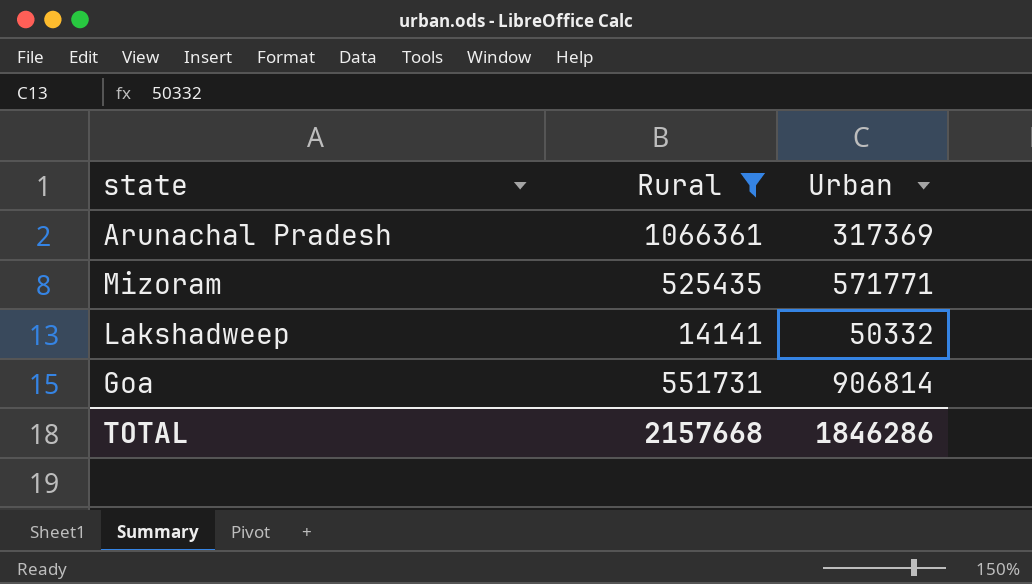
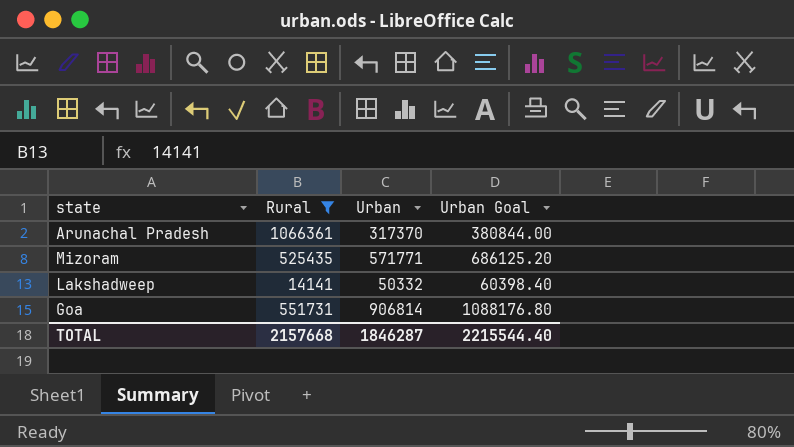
column Urban Goal | formula: none -> [Urban] * 1.2
Arunachal Pradesh | Urban: 317369 -> 317370
TOTAL | Urban: 1846286 -> 1846287

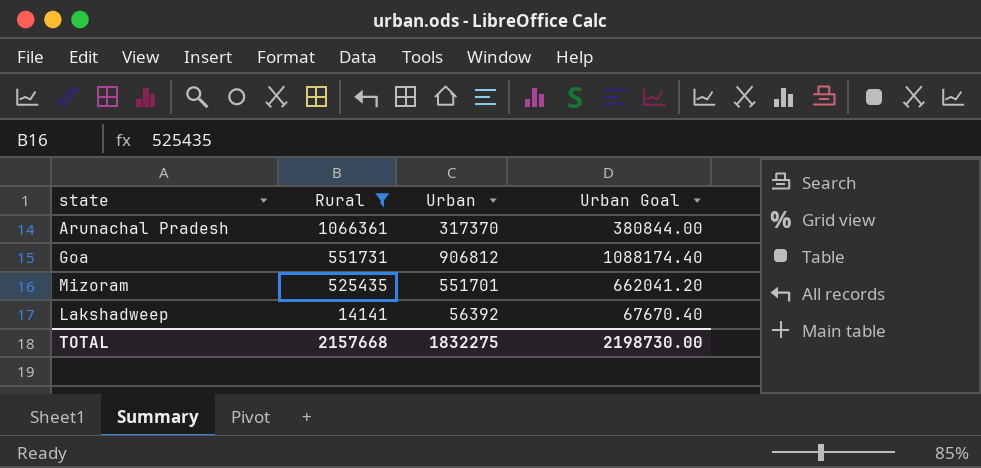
row order: none -> Rural descending
Goa | Urban: 906814 -> 906812
Goa | Urban Goal: 1088176.80 -> 1088174.40
Mizoram | Urban: 571771 -> 551701
Mizoram | Urban Goal: 686125.20 -> 662041.20
Lakshadweep | Urban: 50332 -> 56392
Lakshadweep | Urban Goal: 60398.40 -> 67670.40
TOTAL | Urban: 1846287 -> 1832275
TOTAL | Urban Goal: 2215544.40 -> 2198730.00

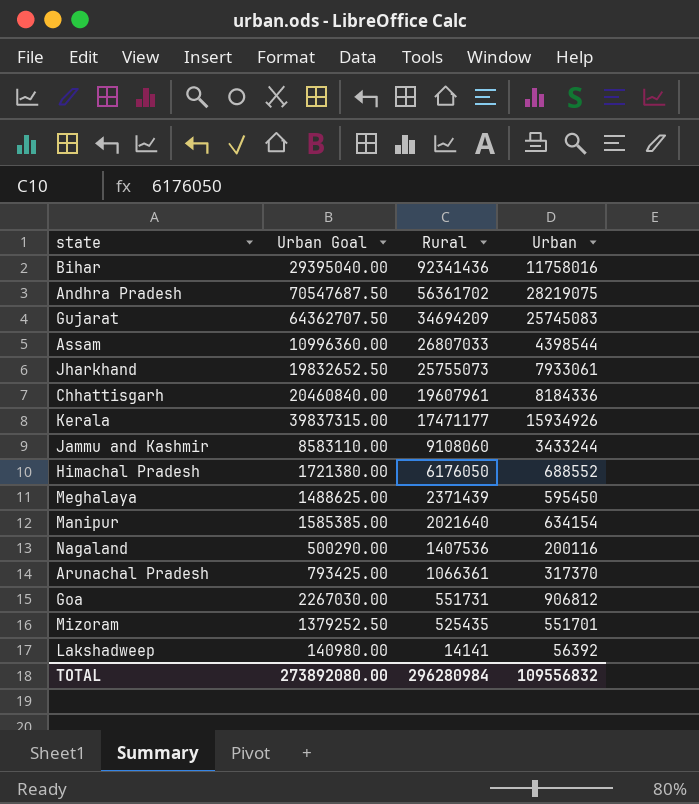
filter: Rural <= 1066361 -> none
column Urban Goal | formula: [Urban] * 1.2 -> [Urban] * 2.5
column Urban Goal | position: 4 -> 2
TOTAL | Urban Goal: 2198730.00 -> 273892080.00
TOTAL | Rural: 2157668 -> 296280984
TOTAL | Urban: 1832275 -> 109556832

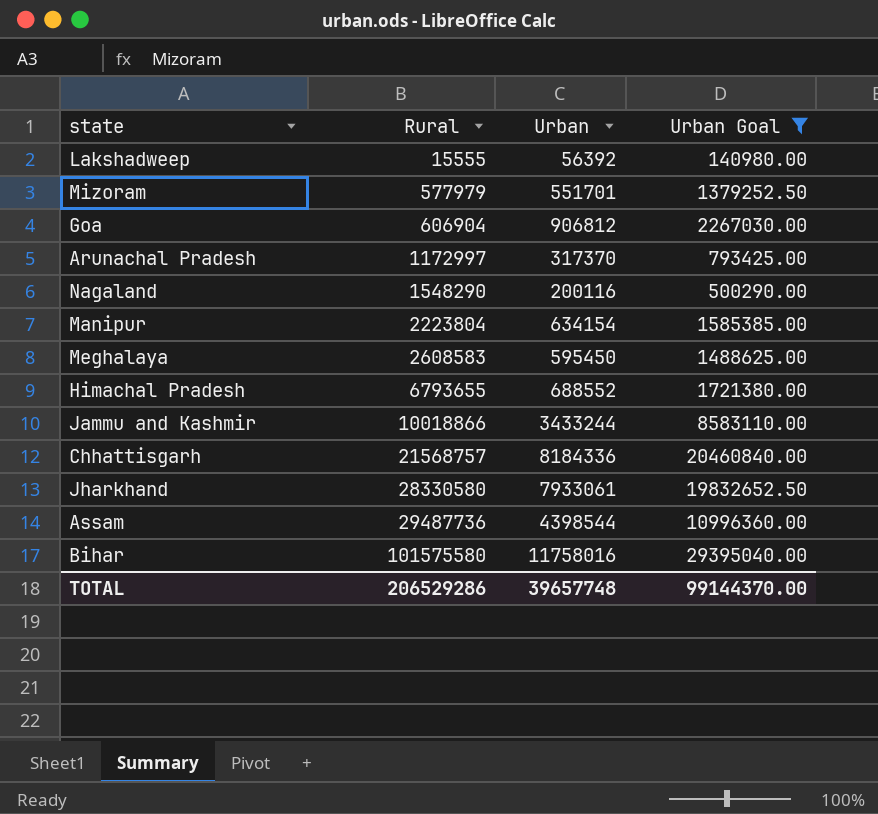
filter: none -> Urban Goal <= 29395040.00
row order: Rural descending -> Rural ascending
column Urban Goal | position: 2 -> 4
Lakshadweep | Rural: 14141 -> 15555
Mizoram | Rural: 525435 -> 577979
Goa | Rural: 551731 -> 606904
Arunachal Pradesh | Rural: 1066361 -> 1172997
Nagaland | Rural: 1407536 -> 1548290
Manipur | Rural: 2021640 -> 2223804
Meghalaya | Rural: 2371439 -> 2608583
Himachal Pradesh | Rural: 6176050 -> 6793655
Jammu and Kashmir | Rural: 9108060 -> 10018866
Chhattisgarh | Rural: 19607961 -> 21568757
Jharkhand | Rural: 25755073 -> 28330580
Assam | Rural: 26807033 -> 29487736
Bihar | Rural: 92341436 -> 101575580
TOTAL | Rural: 296280984 -> 206529286
TOTAL | Urban: 109556832 -> 39657748
TOTAL | Urban Goal: 273892080.00 -> 99144370.00

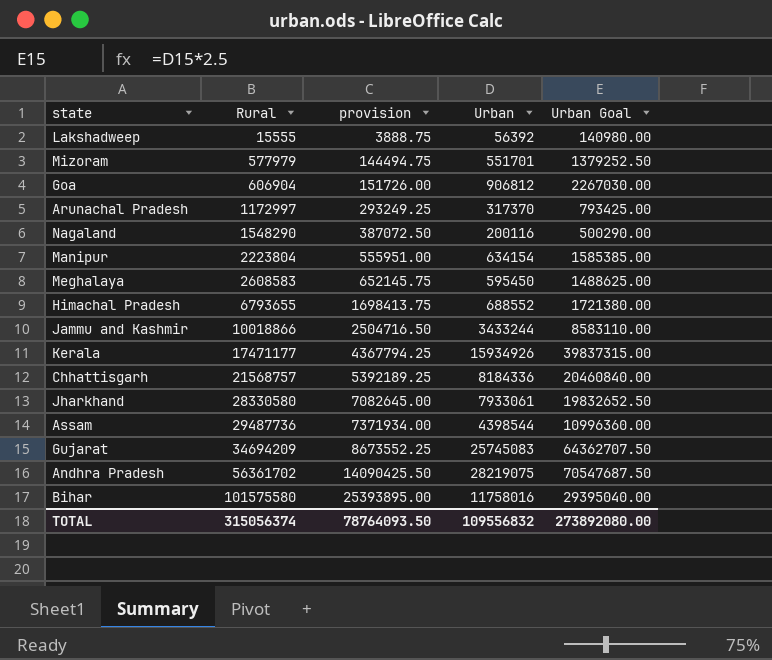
filter: Urban Goal <= 29395040.00 -> none
column provision | formula: none -> [Rural] * 0.25
TOTAL | Rural: 206529286 -> 315056374
TOTAL | Urban: 39657748 -> 109556832
TOTAL | Urban Goal: 99144370.00 -> 273892080.00

